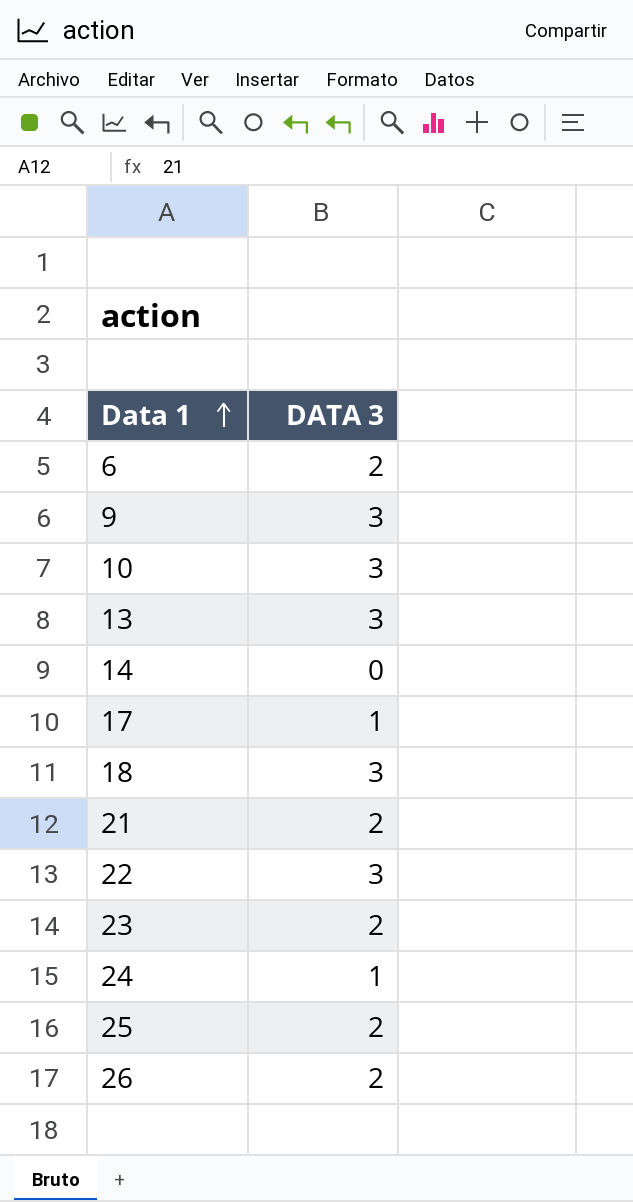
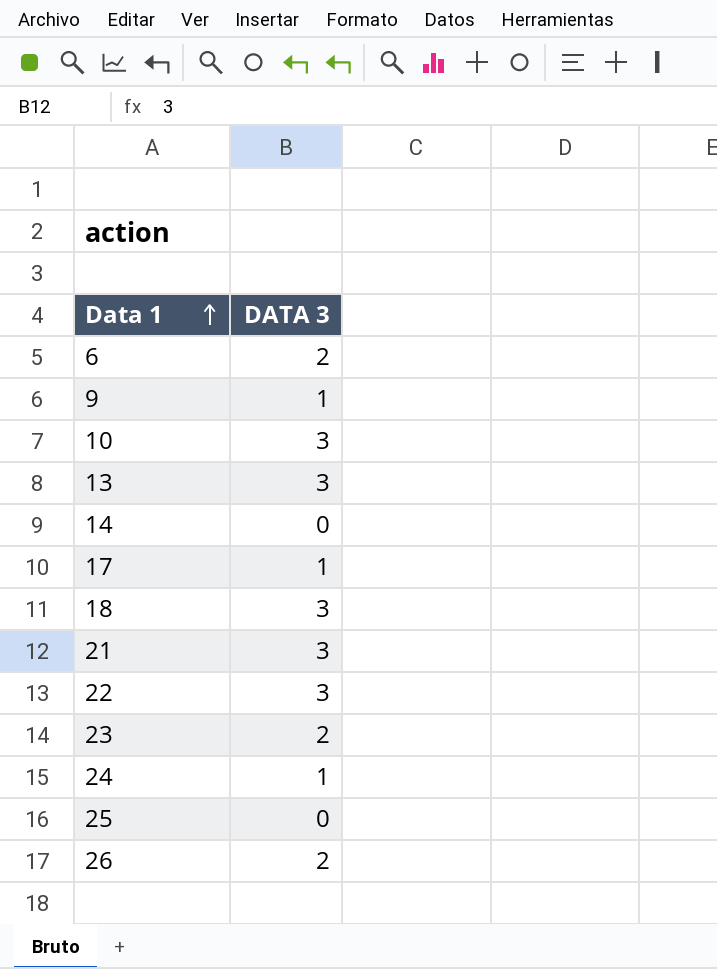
9 | DATA 3: 3 -> 1
21 | DATA 3: 2 -> 3
25 | DATA 3: 2 -> 0

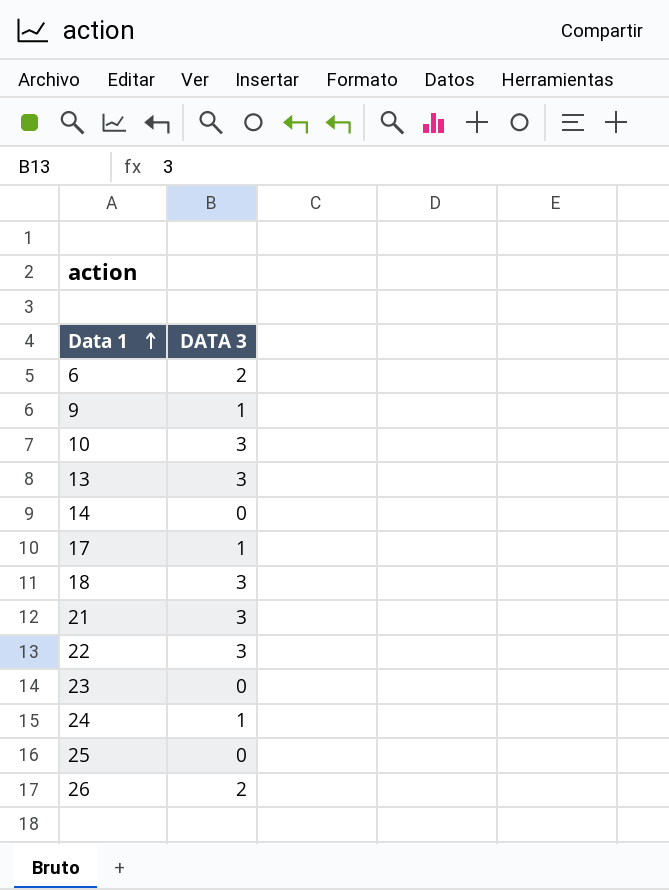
23 | DATA 3: 2 -> 0

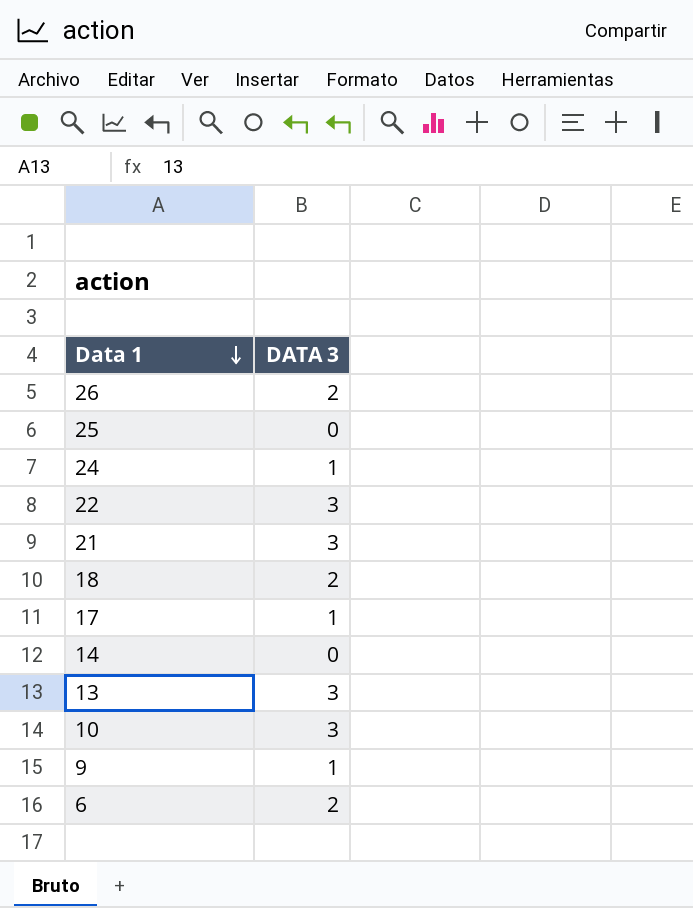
row order: Data 1 ascending -> Data 1 descending
row 23: 0 -> none
18 | DATA 3: 3 -> 2

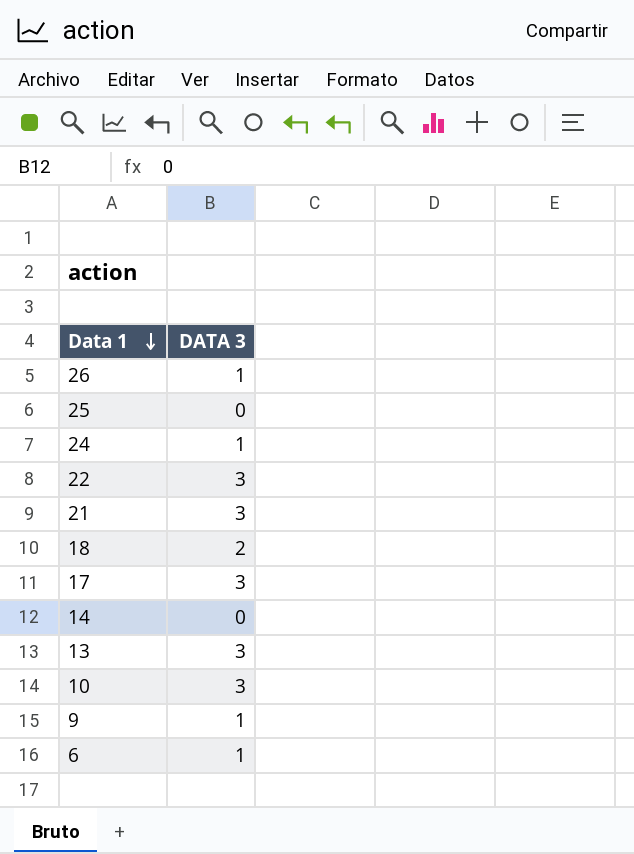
26 | DATA 3: 2 -> 1
17 | DATA 3: 1 -> 3
6 | DATA 3: 2 -> 1

